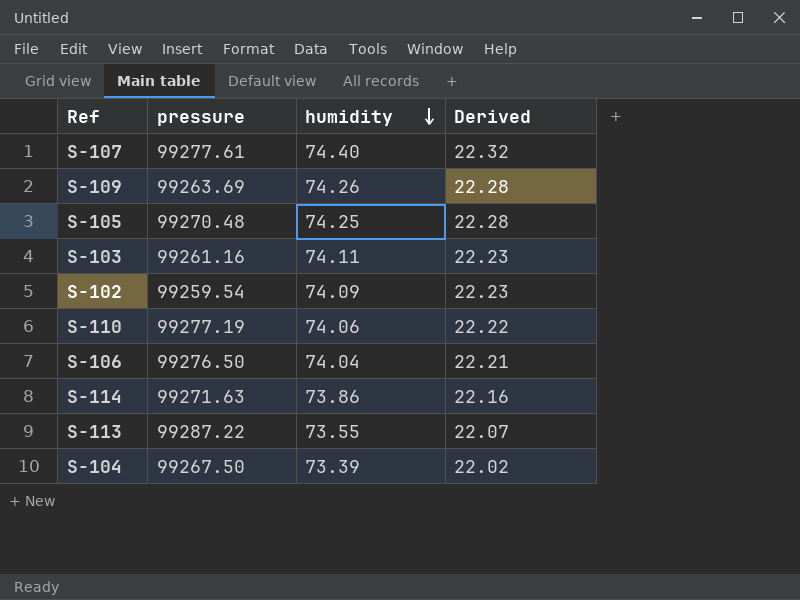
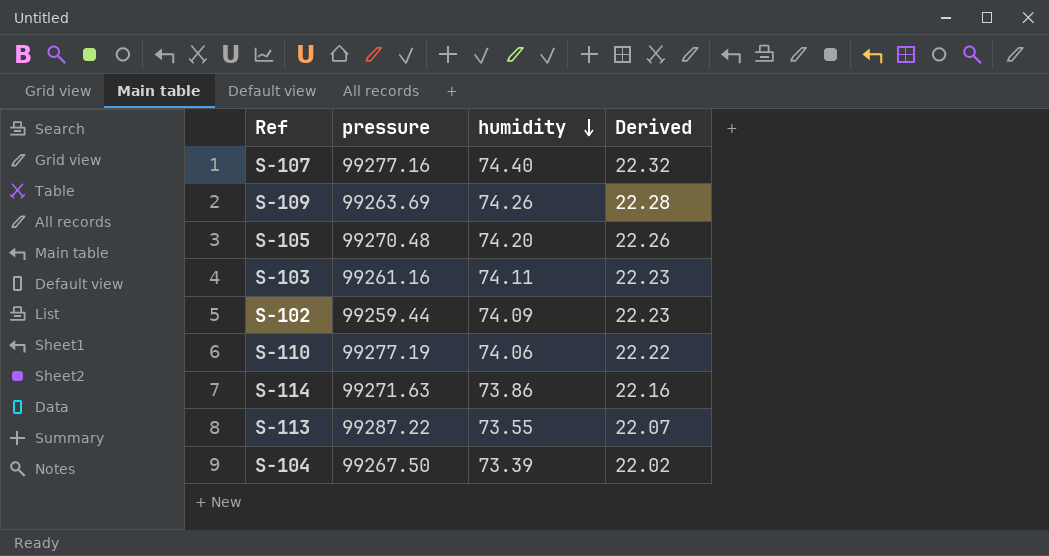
row S-106: 99276.50 | 74.04 | 22.21 -> none
S-107 | pressure: 99277.61 -> 99277.16
S-105 | humidity: 74.25 -> 74.20
S-105 | Derived: 22.28 -> 22.26
S-102 | pressure: 99259.54 -> 99259.44

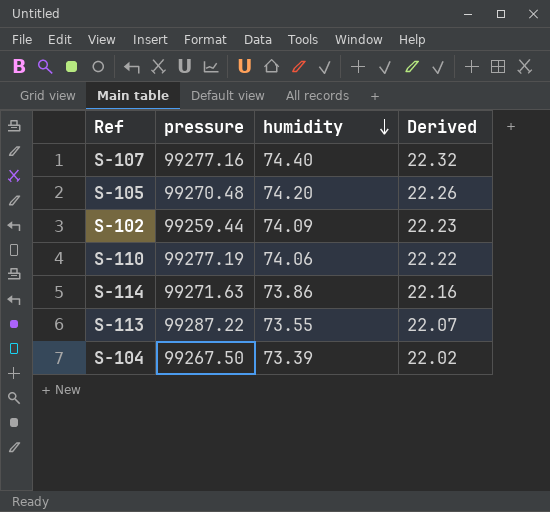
row S-109: 99263.69 | 74.26 | 22.28 -> none
row S-103: 99261.16 | 74.11 | 22.23 -> none

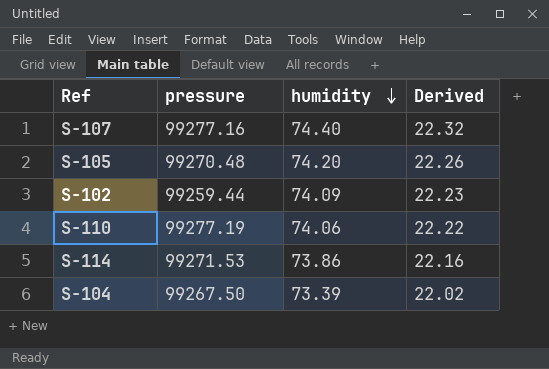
row S-113: 99287.22 | 73.55 | 22.07 -> none
S-114 | pressure: 99271.63 -> 99271.53

